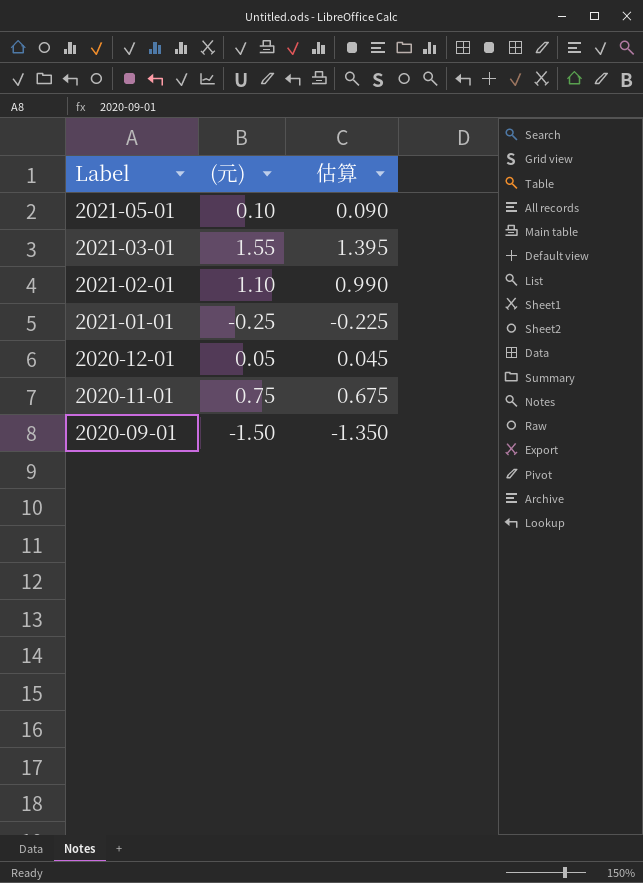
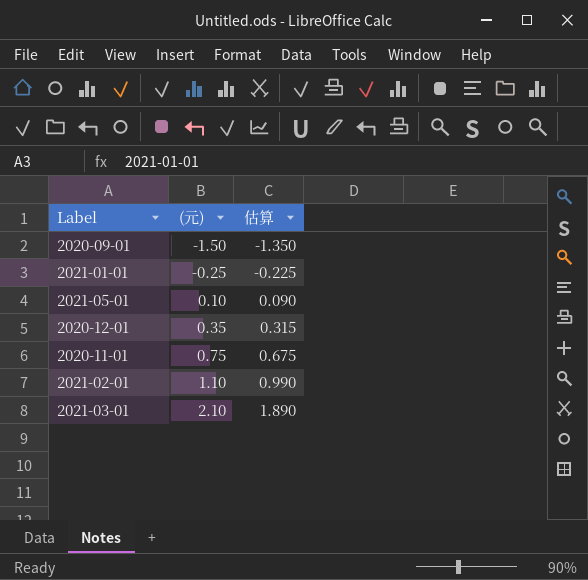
row order: Label descending -> (元) ascending
2020-12-01 | (元): 0.05 -> 0.35
2020-12-01 | 估算: 0.045 -> 0.315
2021-03-01 | (元): 1.55 -> 2.10
2021-03-01 | 估算: 1.395 -> 1.890

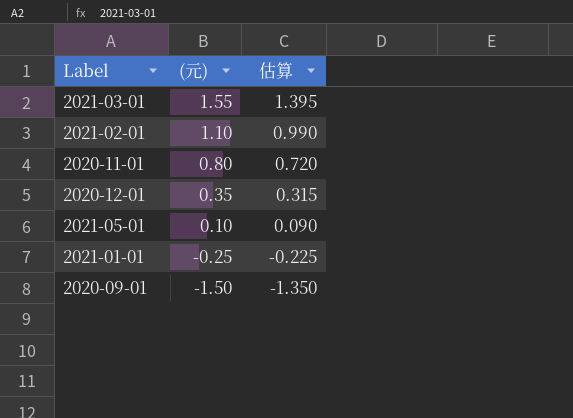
row order: (元) ascending -> (元) descending
2021-03-01 | (元): 2.10 -> 1.55
2021-03-01 | 估算: 1.890 -> 1.395
2020-11-01 | (元): 0.75 -> 0.80
2020-11-01 | 估算: 0.675 -> 0.720

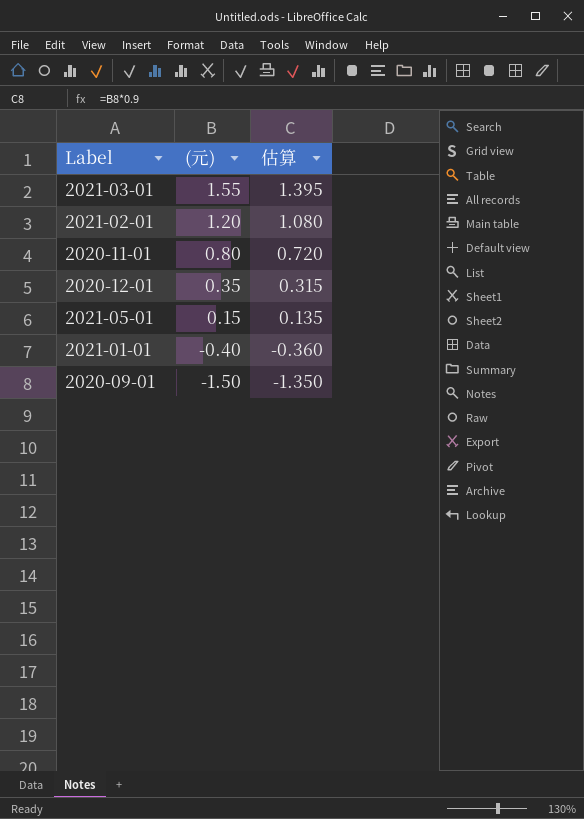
2021-02-01 | (元): 1.10 -> 1.20
2021-02-01 | 估算: 0.990 -> 1.080
2021-05-01 | (元): 0.10 -> 0.15
2021-05-01 | 估算: 0.090 -> 0.135
2021-01-01 | (元): -0.25 -> -0.40
2021-01-01 | 估算: -0.225 -> -0.360

